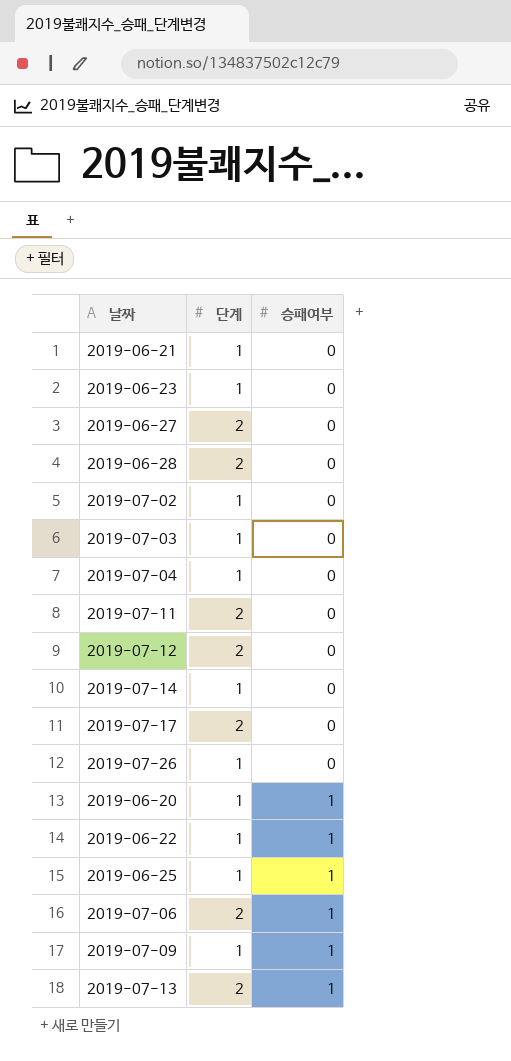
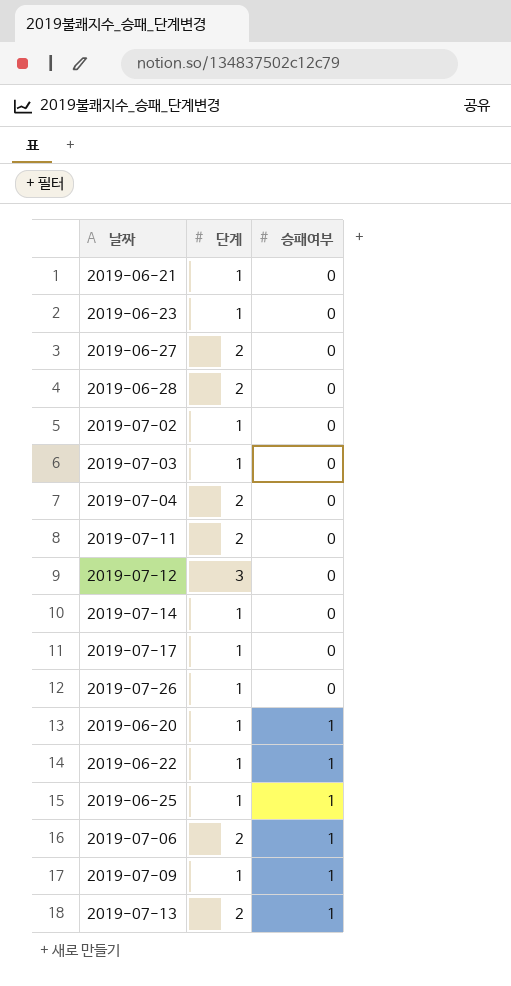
2019-07-04 | 단계: 1 -> 2
2019-07-12 | 단계: 2 -> 3
2019-07-17 | 단계: 2 -> 1

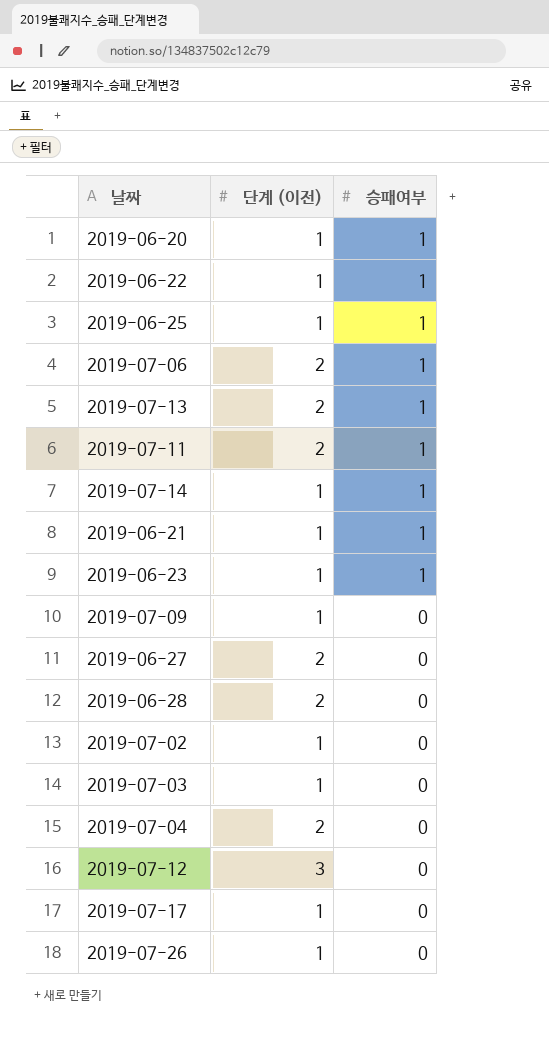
row order: 승패여부 ascending -> 승패여부 descending
column name: 단계 -> 단계 (이전)
2019-07-11 | 승패여부: 0 -> 1
2019-07-14 | 승패여부: 0 -> 1
2019-06-21 | 승패여부: 0 -> 1
2019-06-23 | 승패여부: 0 -> 1
2019-07-09 | 승패여부: 1 -> 0

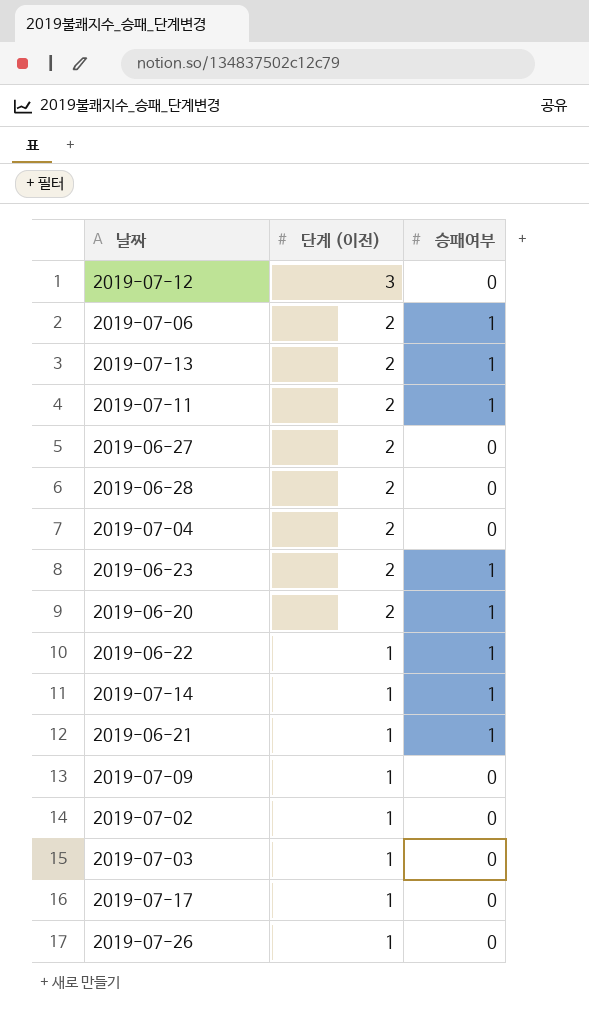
row order: 승패여부 descending -> 단계 (이전) descending
row 2019-06-25: 1 | 1 -> none
2019-06-23 | 단계 (이전): 1 -> 2
2019-06-20 | 단계 (이전): 1 -> 2

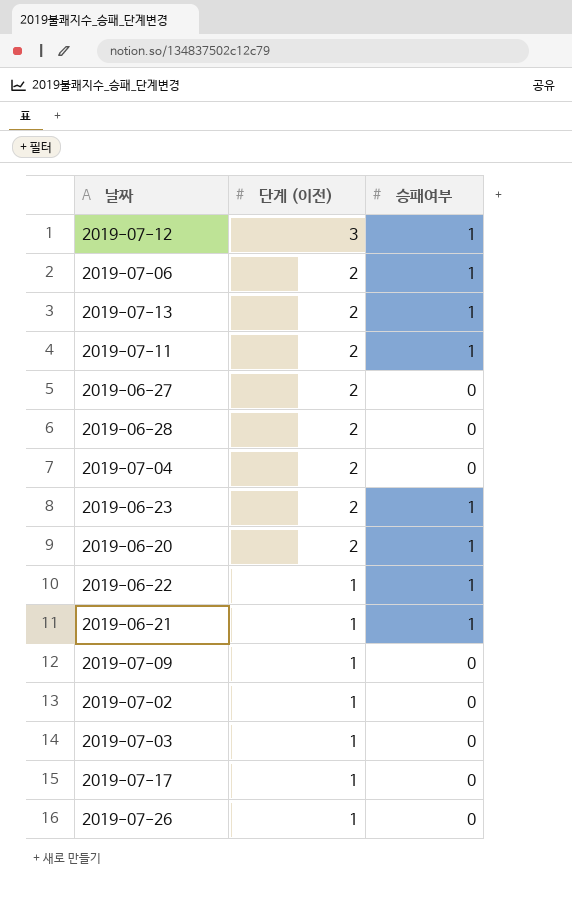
row 2019-07-14: 1 | 1 -> none
2019-07-12 | 승패여부: 0 -> 1

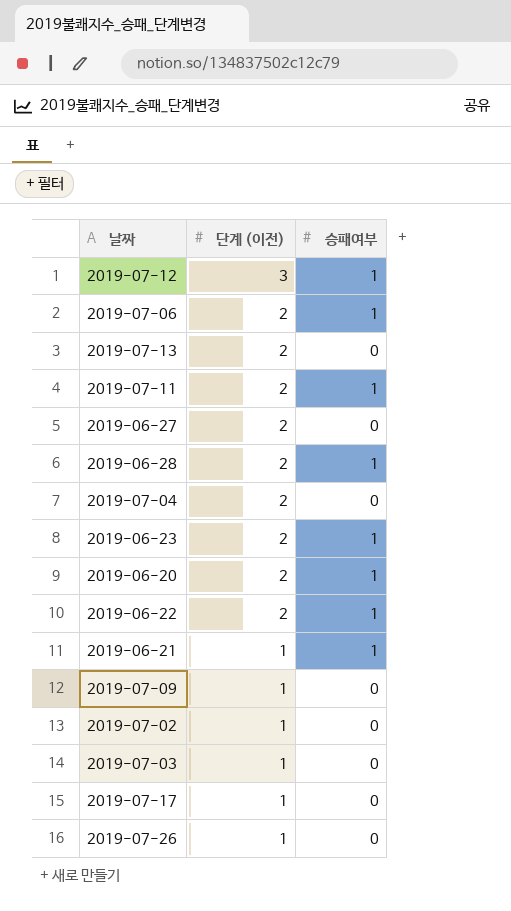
2019-07-13 | 승패여부: 1 -> 0
2019-06-28 | 승패여부: 0 -> 1
2019-06-22 | 단계 (이전): 1 -> 2

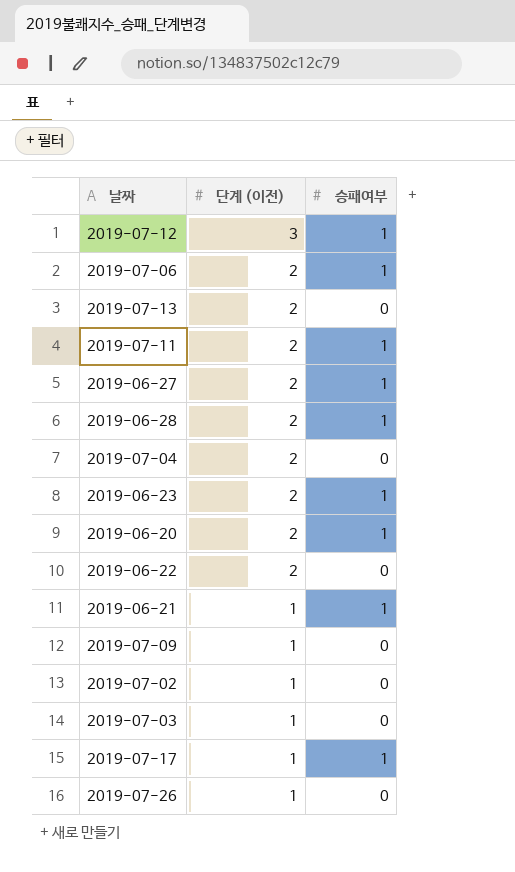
2019-06-27 | 승패여부: 0 -> 1
2019-06-22 | 승패여부: 1 -> 0
2019-07-17 | 승패여부: 0 -> 1

